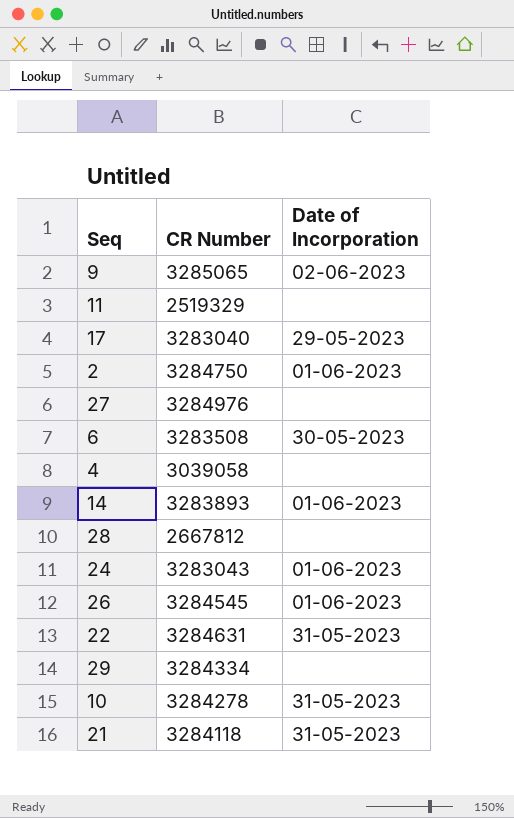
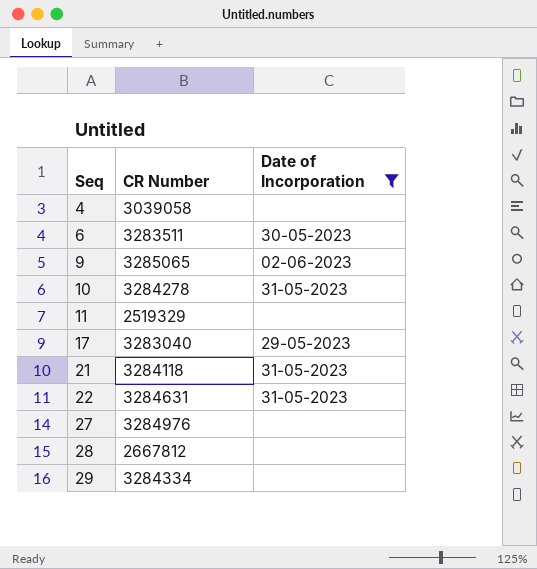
filter: none -> Date of Incorporation != 01-06-2023
row order: none -> Seq ascending
6 | CR Number: 3283508 -> 3283511

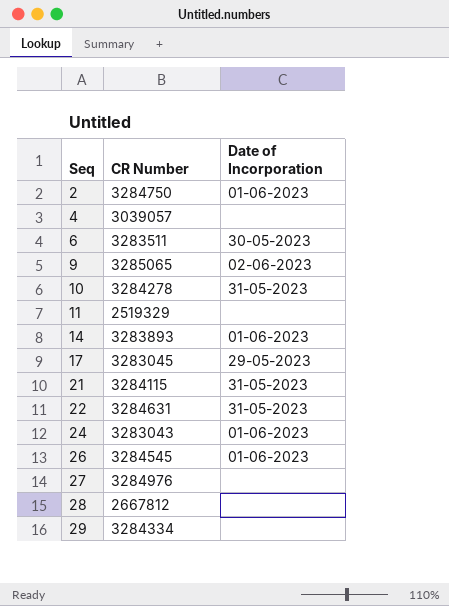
filter: Date of Incorporation != 01-06-2023 -> none
4 | CR Number: 3039058 -> 3039057
17 | CR Number: 3283040 -> 3283045
21 | CR Number: 3284118 -> 3284115

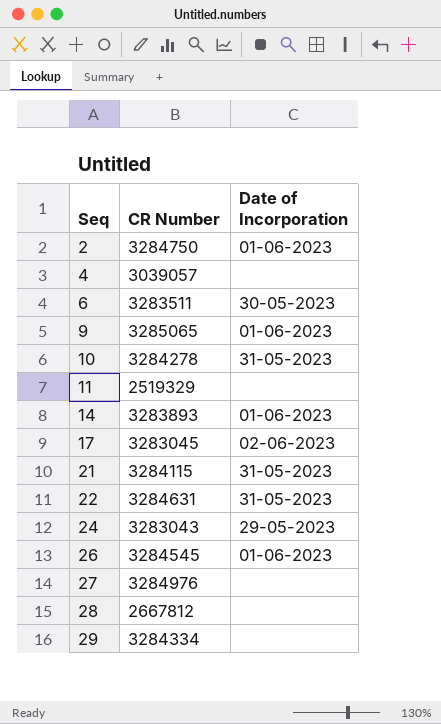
9 | Date of Incorporation: 02-06-2023 -> 01-06-2023
17 | Date of Incorporation: 29-05-2023 -> 02-06-2023
24 | Date of Incorporation: 01-06-2023 -> 29-05-2023

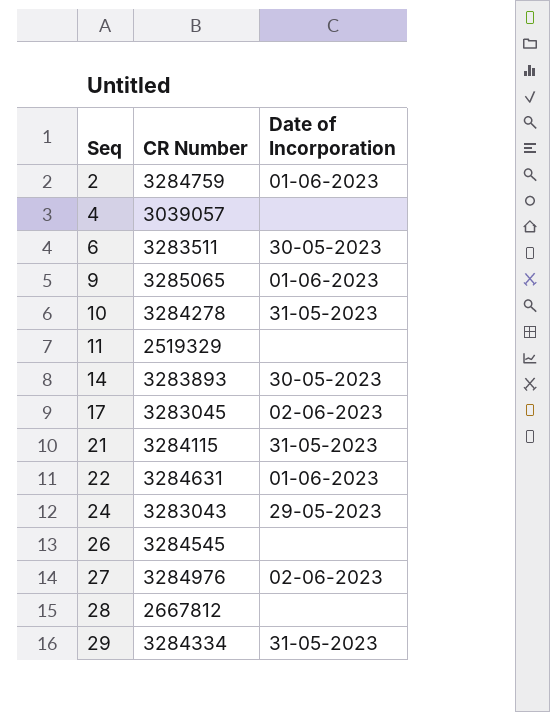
2 | CR Number: 3284750 -> 3284759
14 | Date of Incorporation: 01-06-2023 -> 30-05-2023
22 | Date of Incorporation: 31-05-2023 -> 01-06-2023
26 | Date of Incorporation: 01-06-2023 -> none
27 | Date of Incorporation: none -> 02-06-2023
29 | Date of Incorporation: none -> 31-05-2023

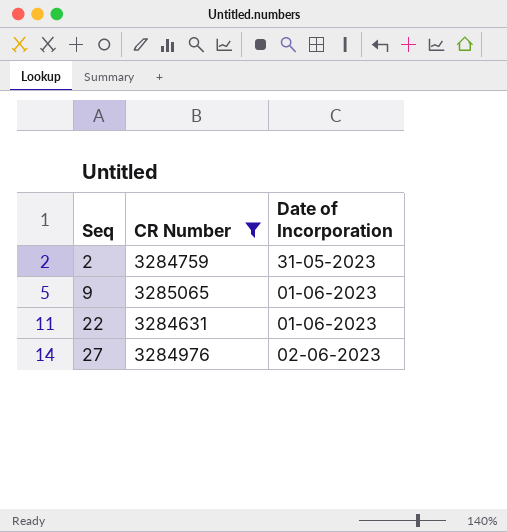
filter: none -> CR Number >= 3284631
2 | Date of Incorporation: 01-06-2023 -> 31-05-2023

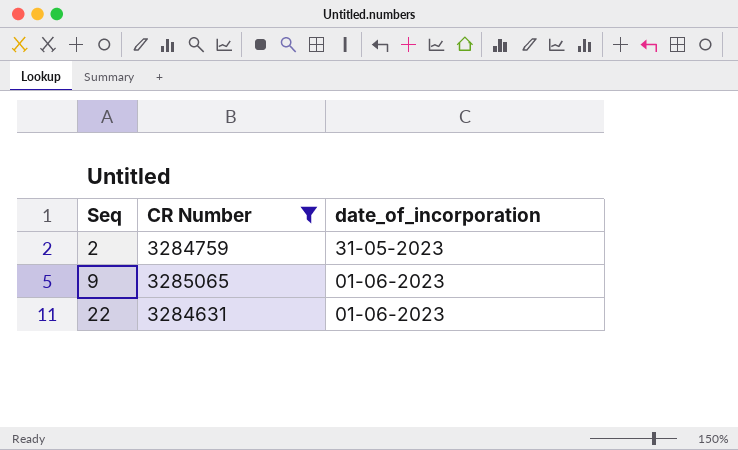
column name: Date of Incorporation -> date_of_incorporation
row 27: 3284976 | 02-06-2023 -> none

